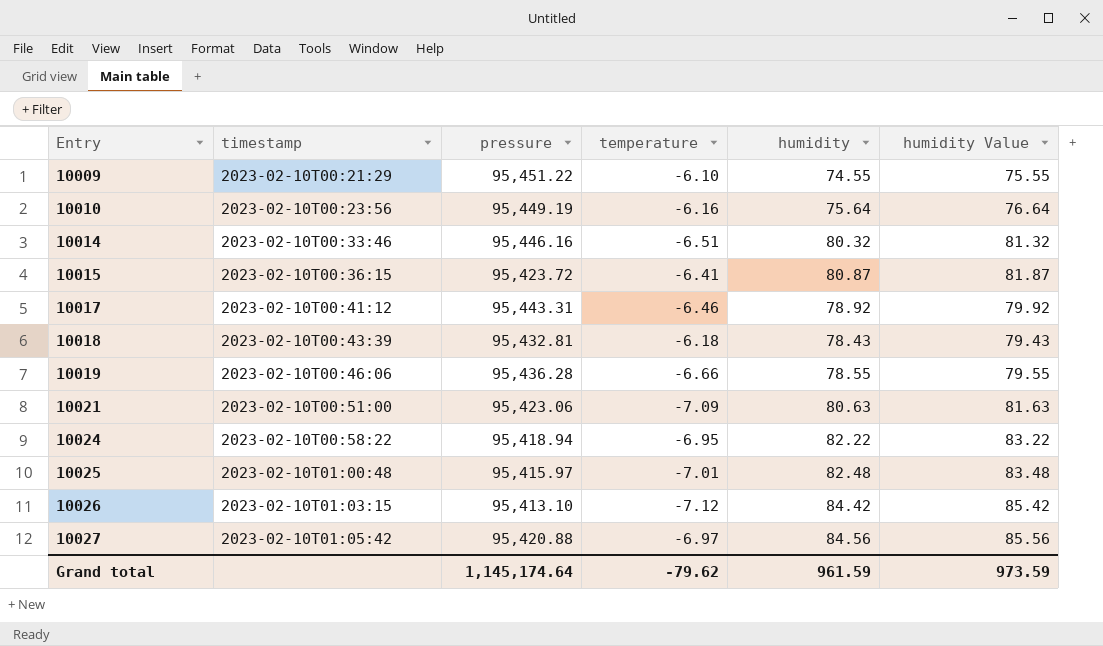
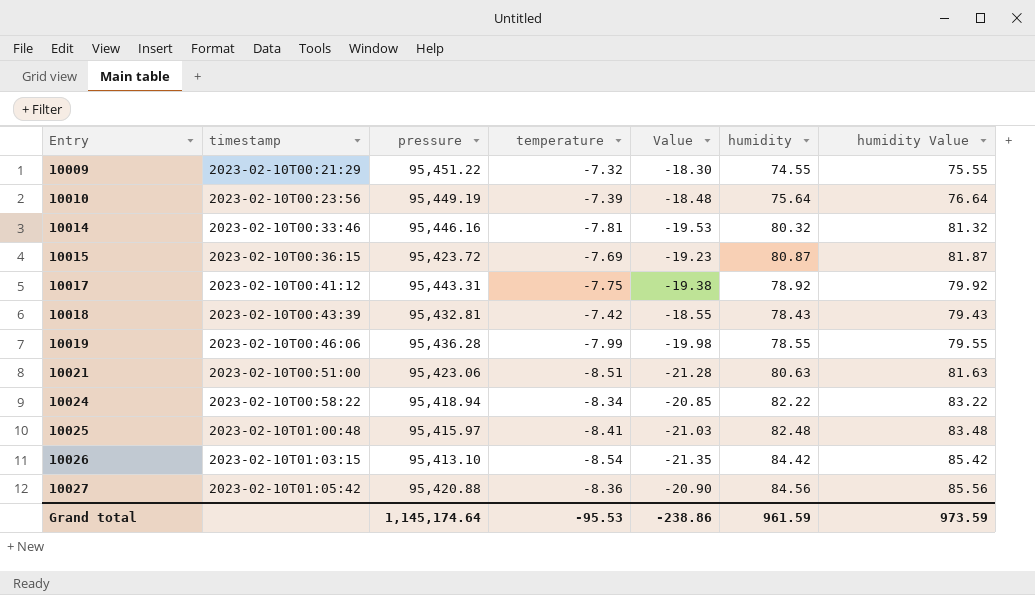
column Value | formula: none -> [temperature] * 2.5
10009 | temperature: -6.10 -> -7.32
10010 | temperature: -6.16 -> -7.39
10014 | temperature: -6.51 -> -7.81
10015 | temperature: -6.41 -> -7.69
10017 | temperature: -6.46 -> -7.75
10018 | temperature: -6.18 -> -7.42
10019 | temperature: -6.66 -> -7.99
10021 | temperature: -7.09 -> -8.51
10024 | temperature: -6.95 -> -8.34
10025 | temperature: -7.01 -> -8.41
10026 | temperature: -7.12 -> -8.54
10027 | temperature: -6.97 -> -8.36
Grand total | temperature: -79.62 -> -95.53

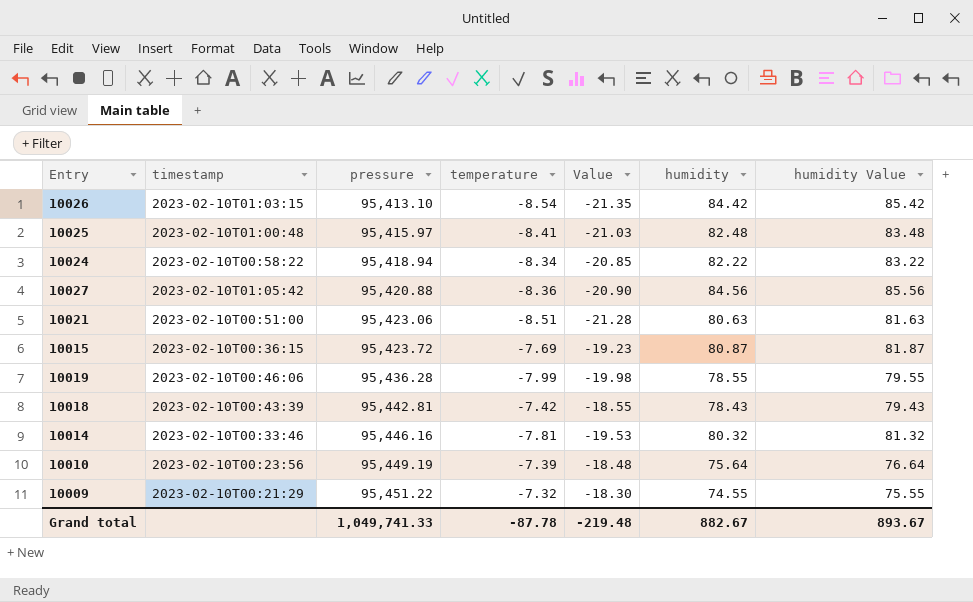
row order: Entry ascending -> pressure ascending
row 10017: 2023-02-10T00:41:12 | 95,443.31 | -7.75 | -19.38 | 78.92 | 79.92 -> none
10018 | pressure: 95,432.81 -> 95,442.81
Grand total | pressure: 1,145,174.64 -> 1,049,741.33
Grand total | temperature: -95.53 -> -87.78
Grand total | Value: -238.86 -> -219.48
Grand total | humidity: 961.59 -> 882.67
Grand total | humidity Value: 973.59 -> 893.67

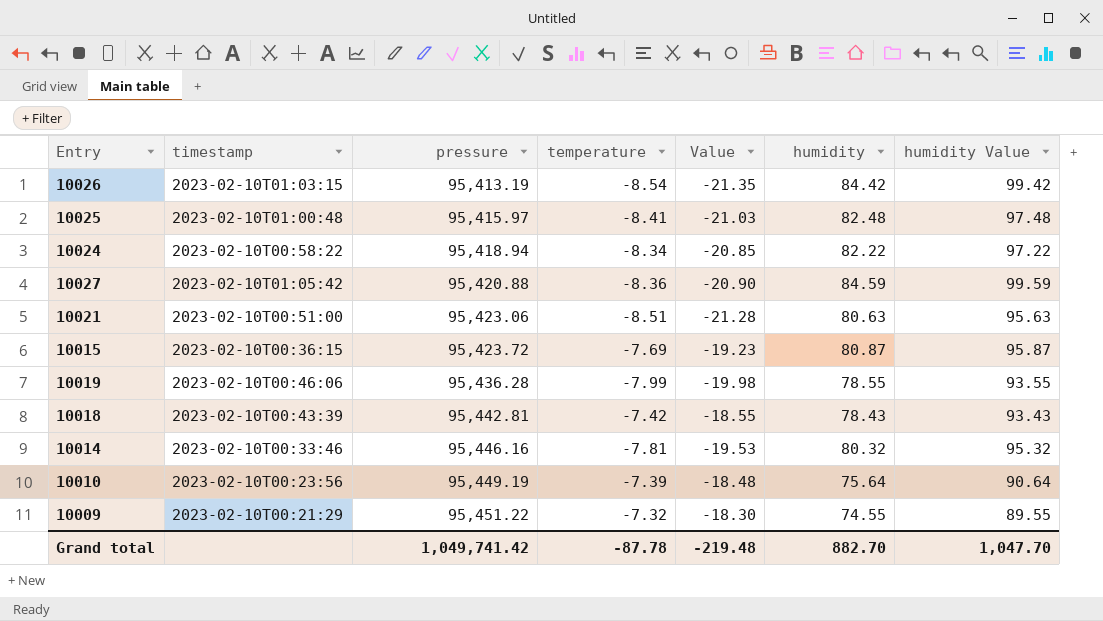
column humidity Value | formula: [humidity] + 1 -> [humidity] + 15
10026 | pressure: 95,413.10 -> 95,413.19
10027 | humidity: 84.56 -> 84.59
Grand total | pressure: 1,049,741.33 -> 1,049,741.42
Grand total | humidity: 882.67 -> 882.70
Grand total | humidity Value: 893.67 -> 1,047.70

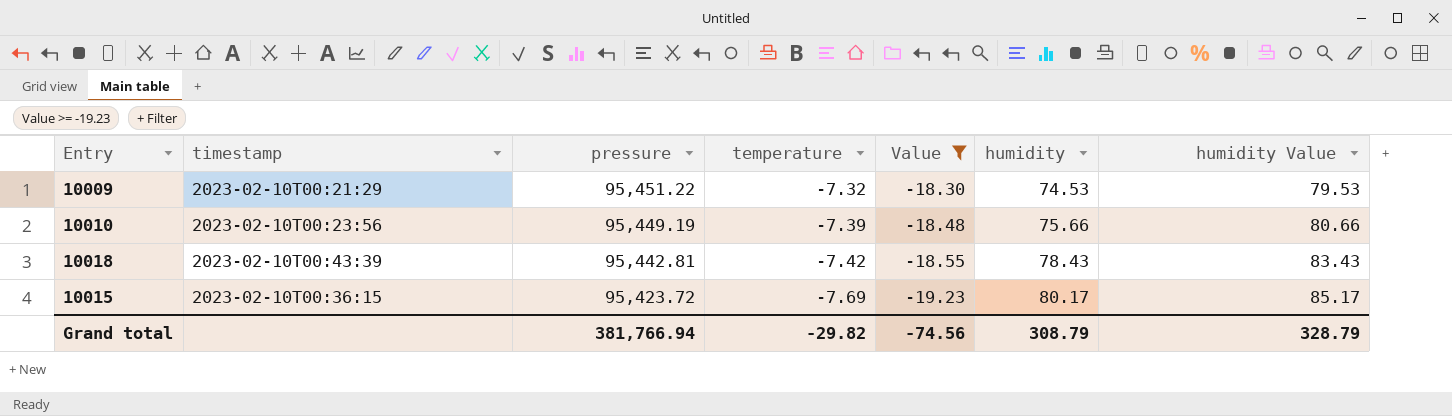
filter: none -> Value >= -19.23
row order: pressure ascending -> pressure descending
column humidity Value | formula: [humidity] + 15 -> [humidity] + 5
10009 | humidity: 74.55 -> 74.53
10010 | humidity: 75.64 -> 75.66
10015 | humidity: 80.87 -> 80.17
Grand total | pressure: 1,049,741.42 -> 381,766.94
Grand total | temperature: -87.78 -> -29.82
Grand total | Value: -219.48 -> -74.56
Grand total | humidity: 882.70 -> 308.79
Grand total | humidity Value: 1,047.70 -> 328.79

